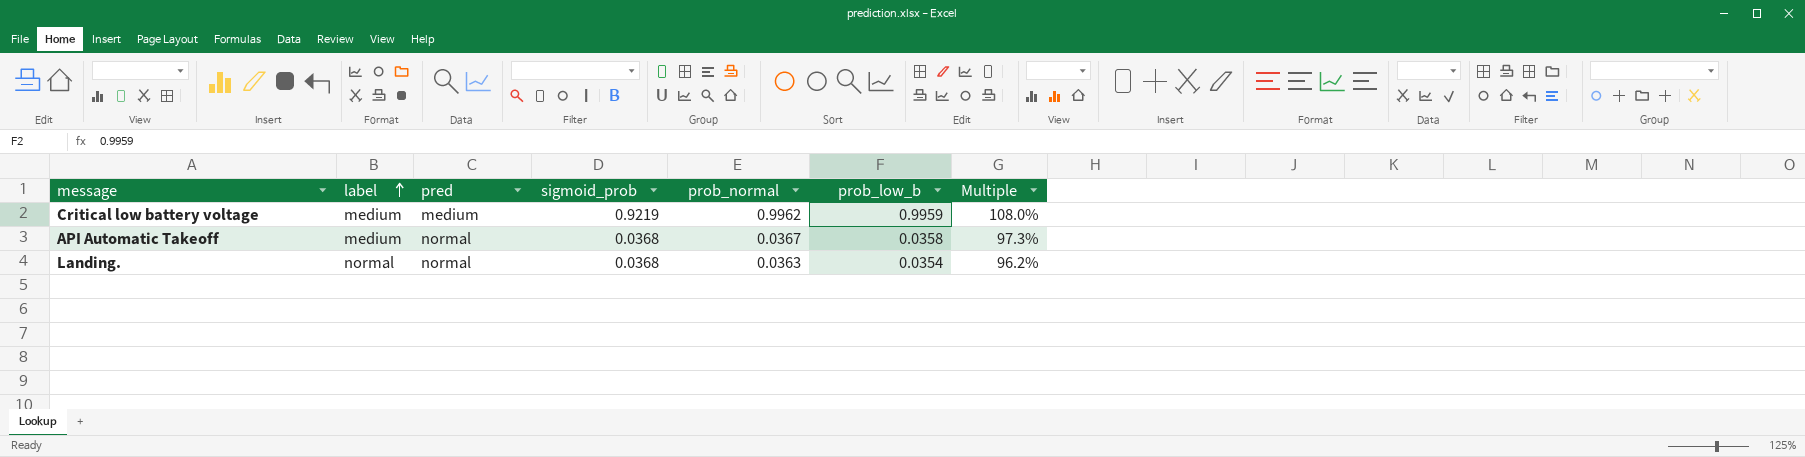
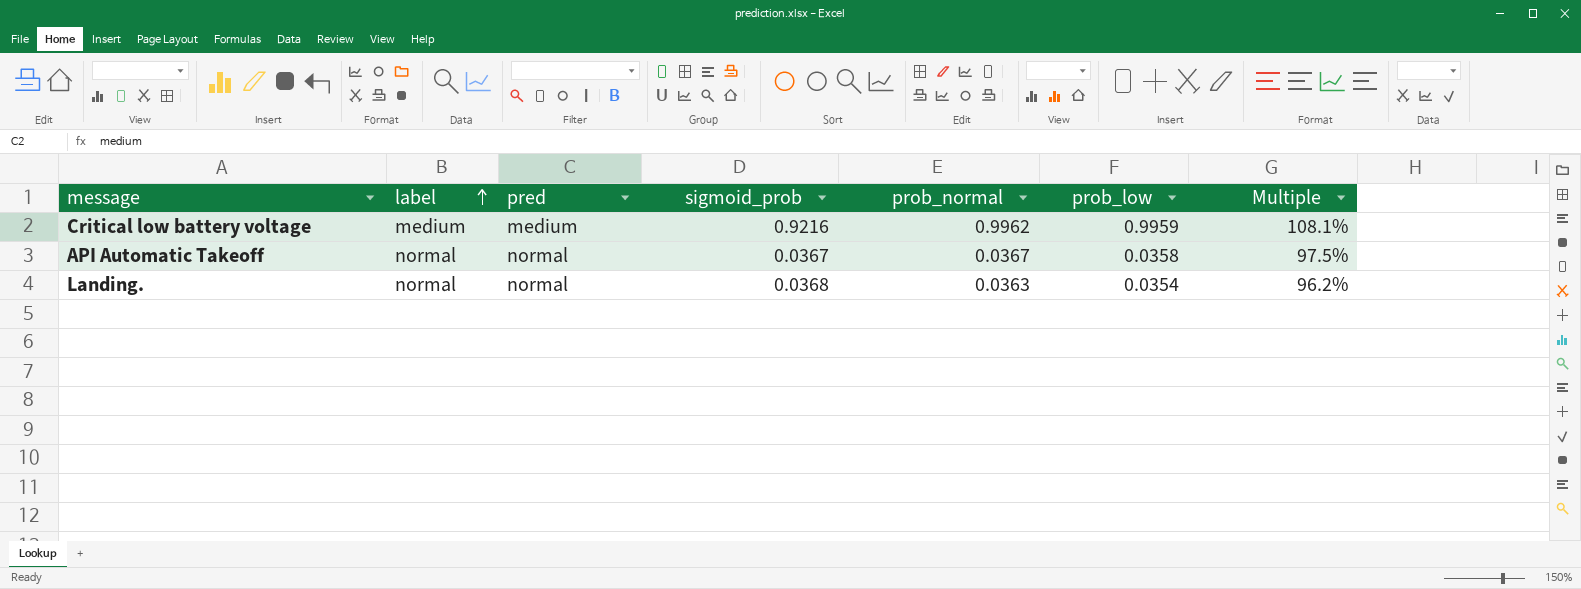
column name: prob_low_b -> prob_low
Critical low battery voltage | sigmoid_prob: 0.9219 -> 0.9216
Critical low battery voltage | Multiple: 108.0% -> 108.1%
API Automatic Takeoff | label: medium -> normal
API Automatic Takeoff | sigmoid_prob: 0.0368 -> 0.0367
API Automatic Takeoff | Multiple: 97.3% -> 97.5%

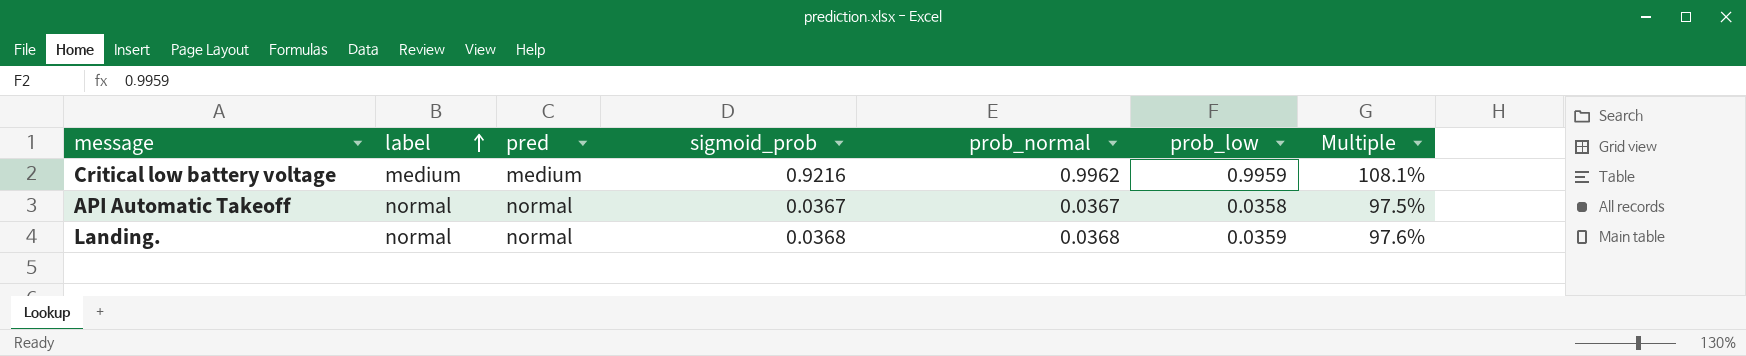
Landing. | prob_normal: 0.0363 -> 0.0368
Landing. | prob_low: 0.0354 -> 0.0359
Landing. | Multiple: 96.2% -> 97.6%

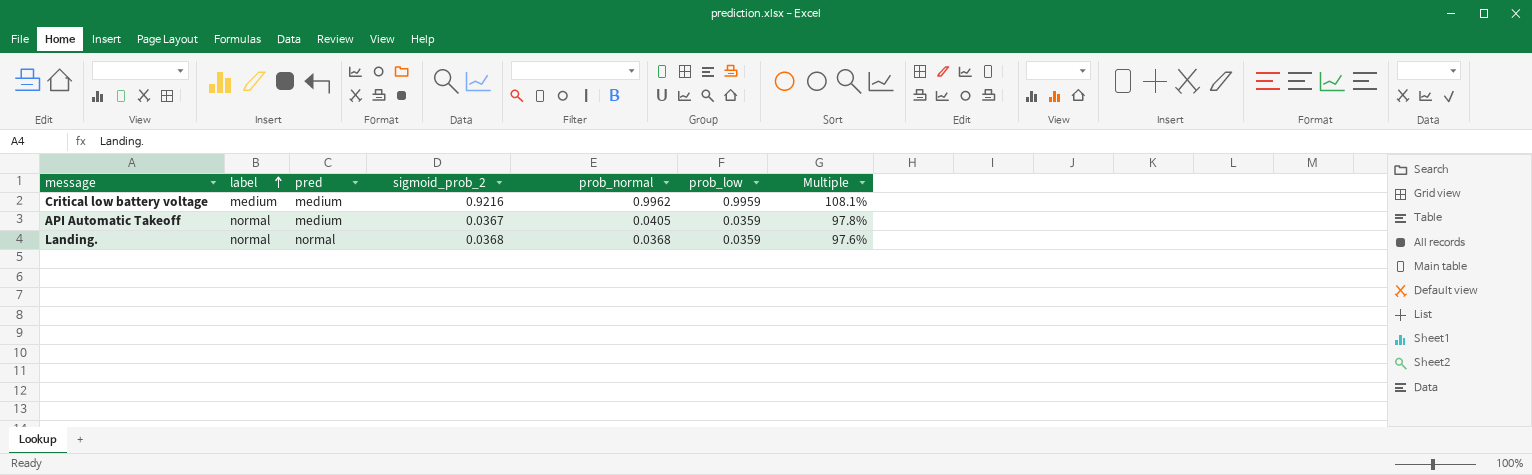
column name: sigmoid_prob -> sigmoid_prob_2
API Automatic Takeoff | pred: normal -> medium
API Automatic Takeoff | prob_normal: 0.0367 -> 0.0405
API Automatic Takeoff | prob_low: 0.0358 -> 0.0359
API Automatic Takeoff | Multiple: 97.5% -> 97.8%

